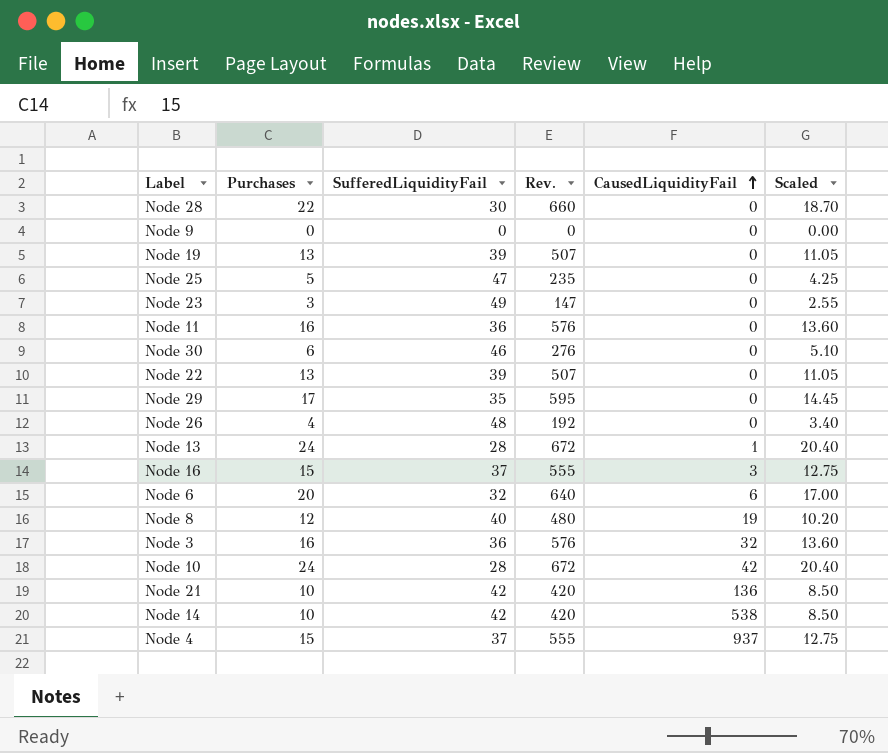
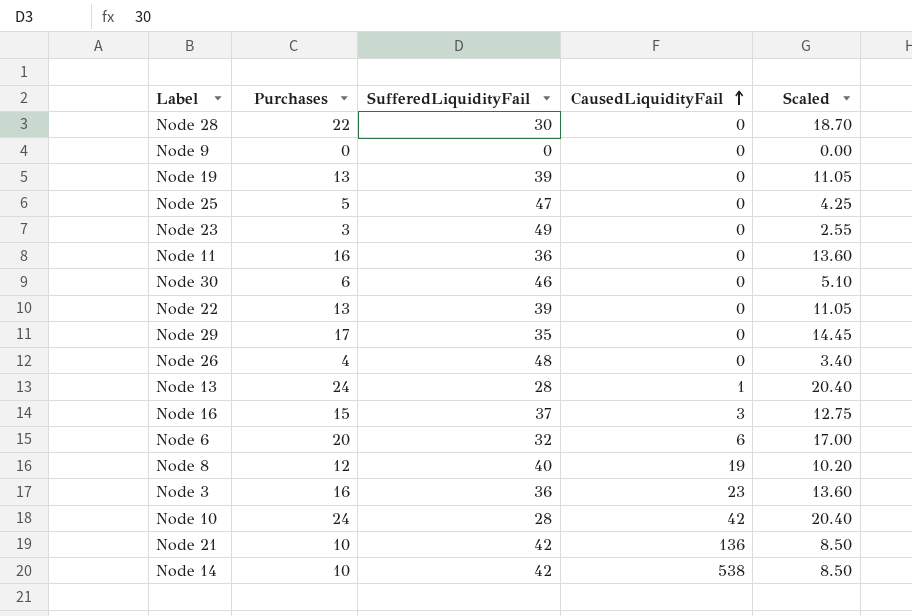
column Rev. | formula: [Purchases] * [SufferedLiquidityFail] -> none
row Node 4: 15 | 37 | 555 | 937 | 12.75 -> none
Node 3 | CausedLiquidityFail: 32 -> 23

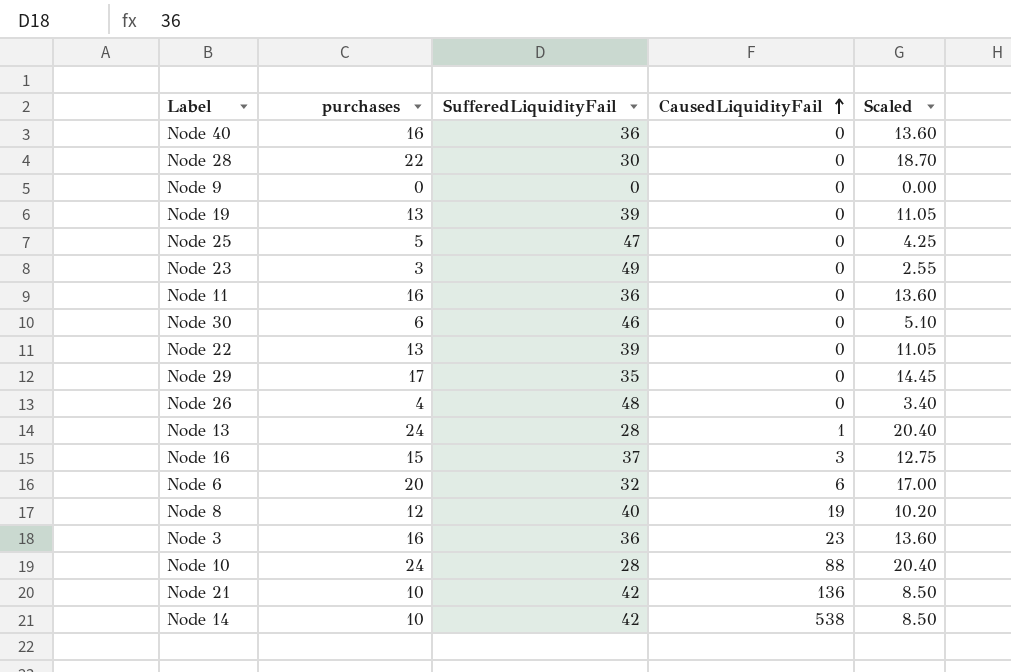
column name: Purchases -> purchases
row Node 40: none -> 16 | 36 | 0 | 13.60
Node 10 | CausedLiquidityFail: 42 -> 88

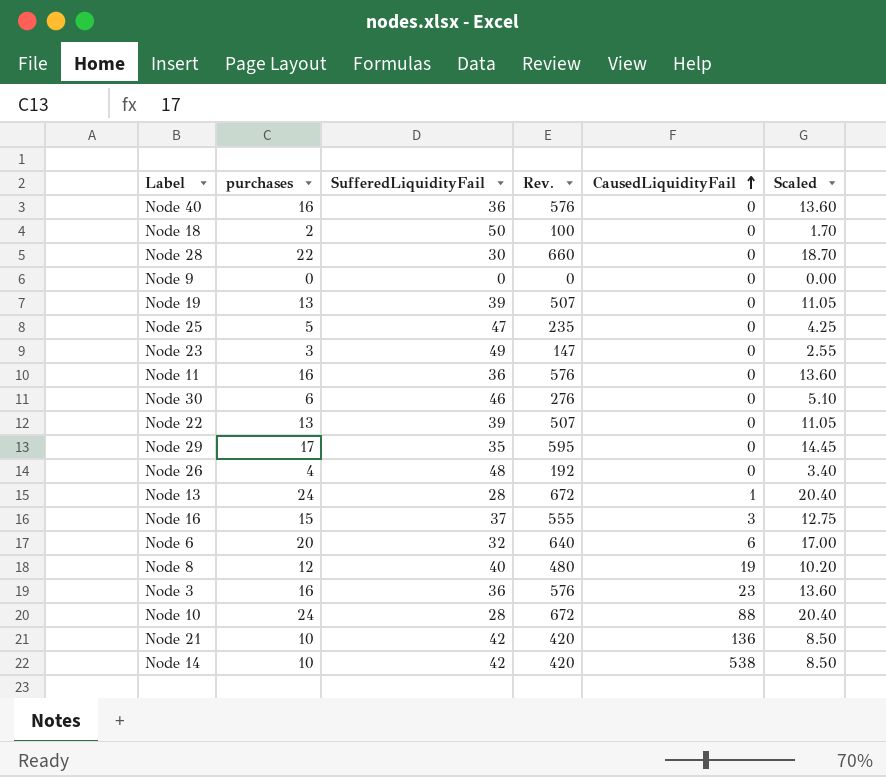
column Rev. | formula: none -> [purchases] * [SufferedLiquidityFail]
row Node 18: none -> 2 | 50 | 100 | 0 | 1.70

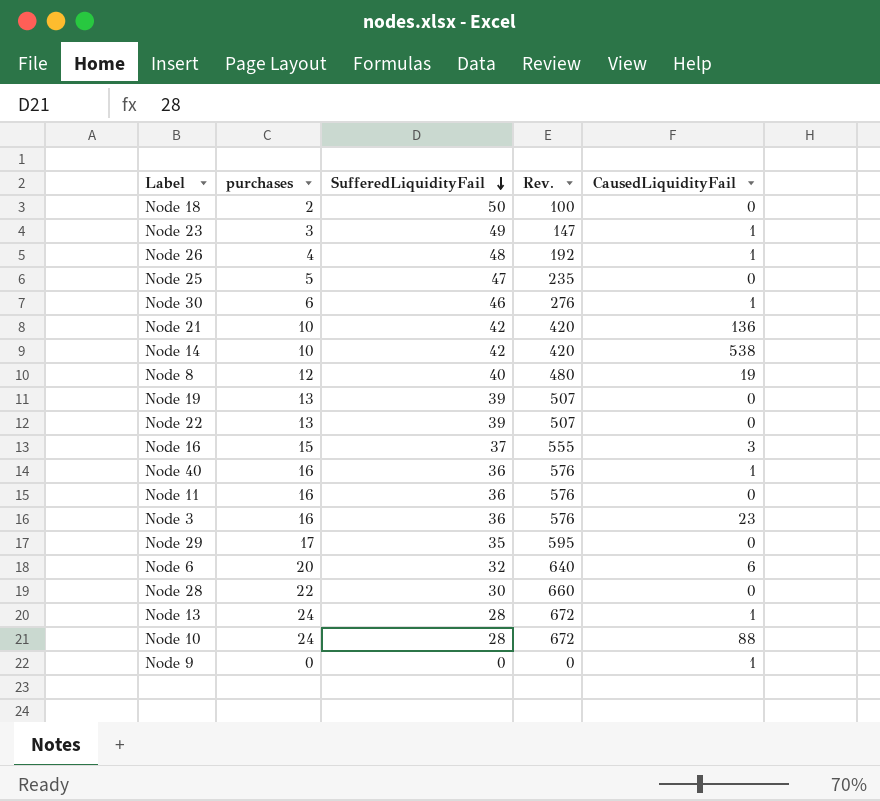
row order: CausedLiquidityFail ascending -> SufferedLiquidityFail descending
column Scaled | formula: [purchases] * 0.85 -> none
Node 23 | CausedLiquidityFail: 0 -> 1
Node 26 | CausedLiquidityFail: 0 -> 1
Node 30 | CausedLiquidityFail: 0 -> 1
Node 40 | CausedLiquidityFail: 0 -> 1
Node 9 | CausedLiquidityFail: 0 -> 1

